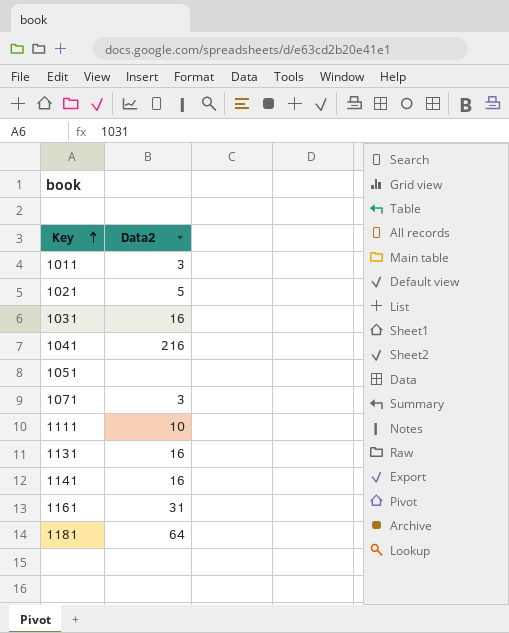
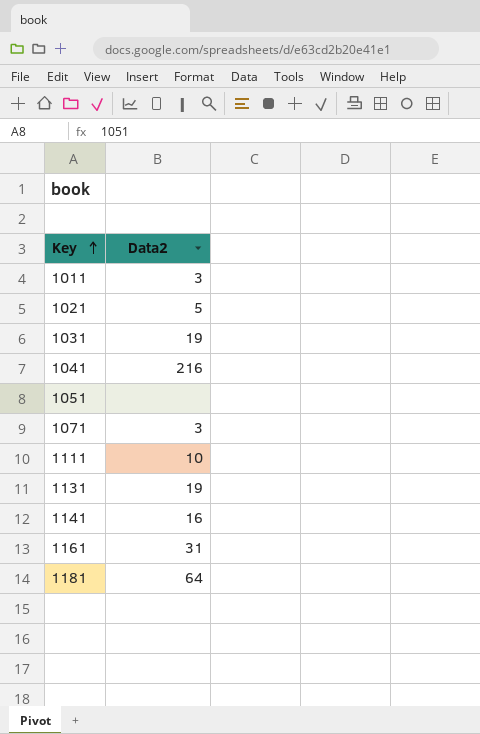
1031 | Data2: 16 -> 19
1131 | Data2: 16 -> 19

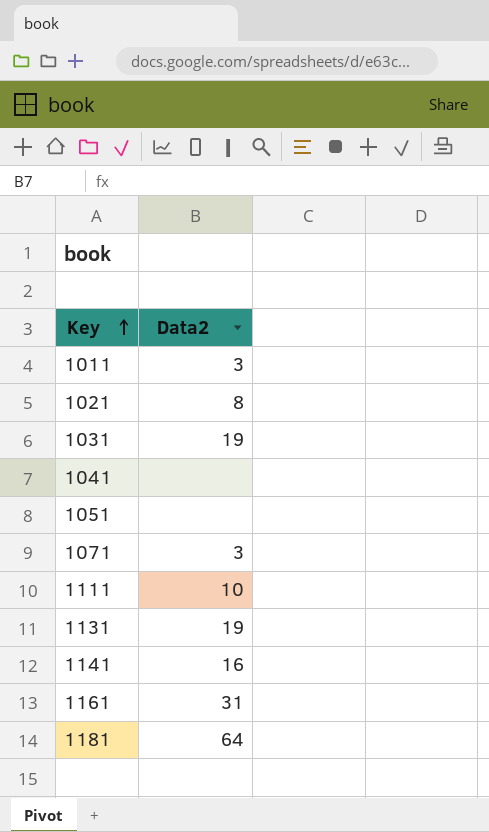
1021 | Data2: 5 -> 8
1041 | Data2: 216 -> none

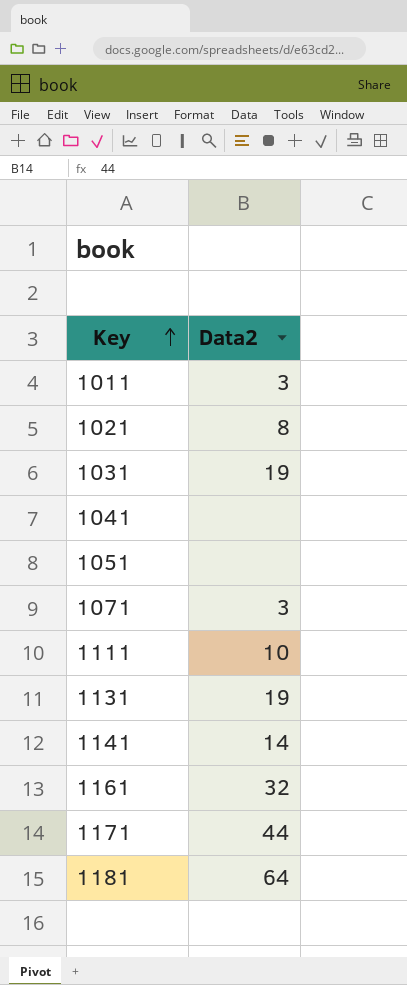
1141 | Data2: 16 -> 14
1161 | Data2: 31 -> 32
row 1171: none -> 44

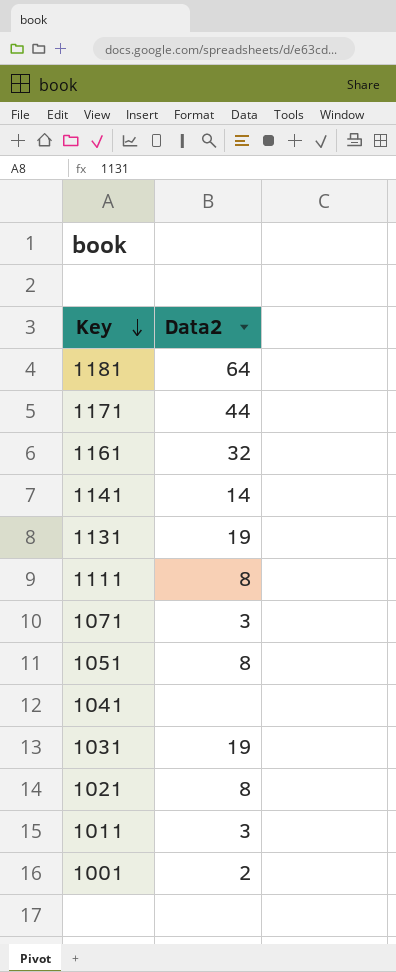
row order: Key ascending -> Key descending
1111 | Data2: 10 -> 8
1051 | Data2: none -> 8
row 1001: none -> 2

